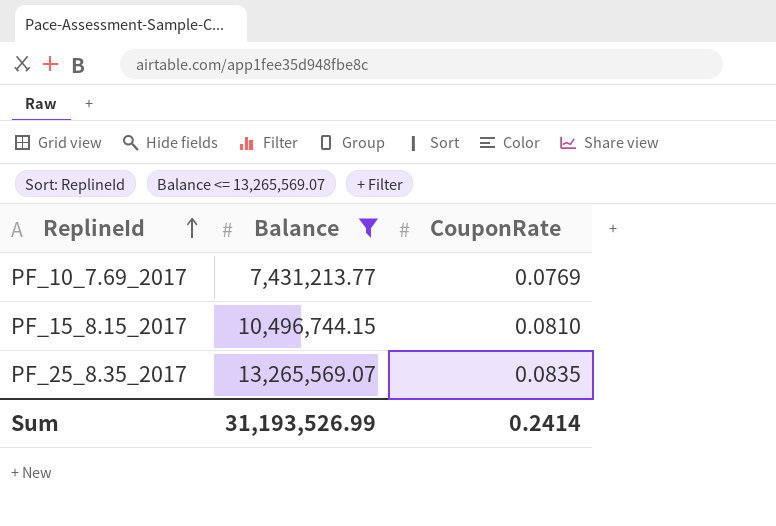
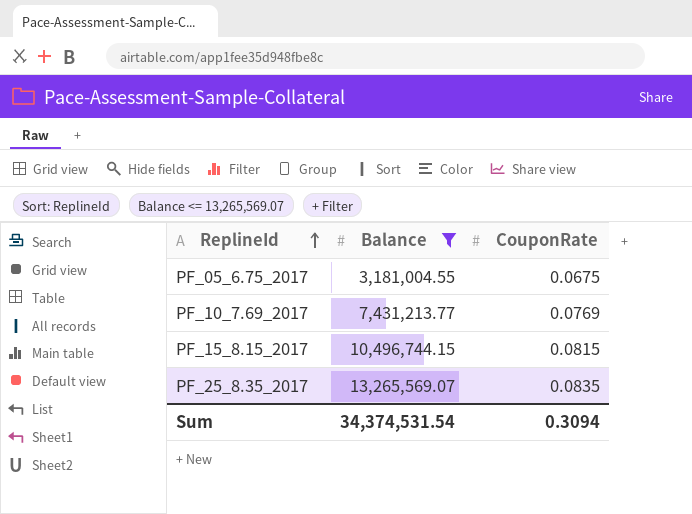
row PF_05_6.75_2017: none -> 3,181,004.55 | 0.0675
PF_15_8.15_2017 | CouponRate: 0.0810 -> 0.0815
Sum | Balance: 31,193,526.99 -> 34,374,531.54
Sum | CouponRate: 0.2414 -> 0.3094

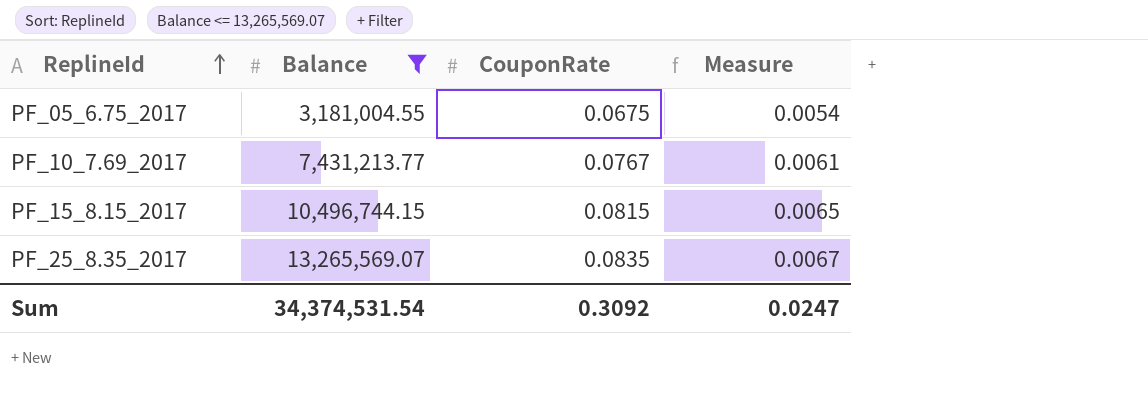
column Measure | formula: none -> [CouponRate] * 0.08
PF_10_7.69_2017 | CouponRate: 0.0769 -> 0.0767
Sum | CouponRate: 0.3094 -> 0.3092

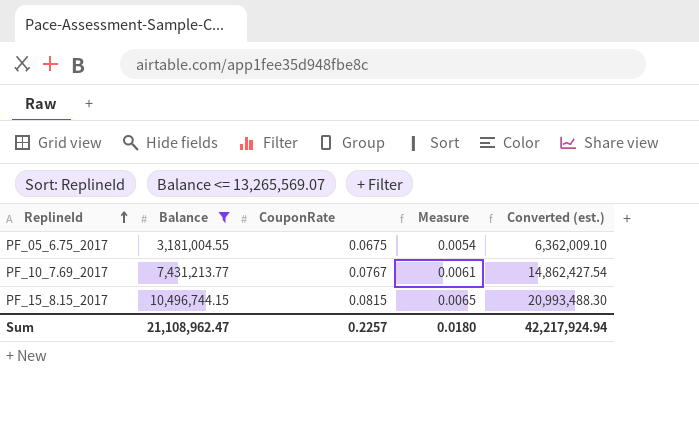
column Converted (est.) | formula: none -> [Balance] * 2
row PF_25_8.35_2017: 13,265,569.07 | 0.0835 | 0.0067 -> none
Sum | Balance: 34,374,531.54 -> 21,108,962.47
Sum | CouponRate: 0.3092 -> 0.2257
Sum | Measure: 0.0247 -> 0.0180

